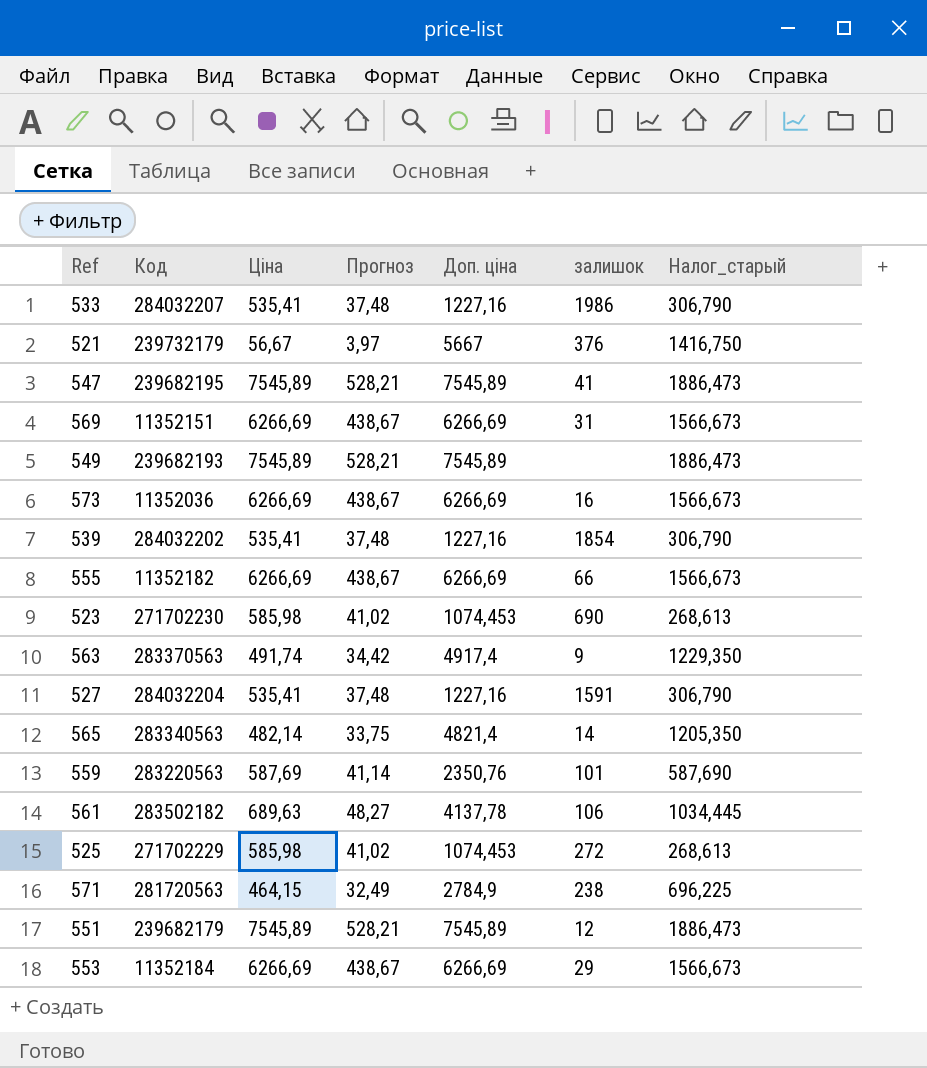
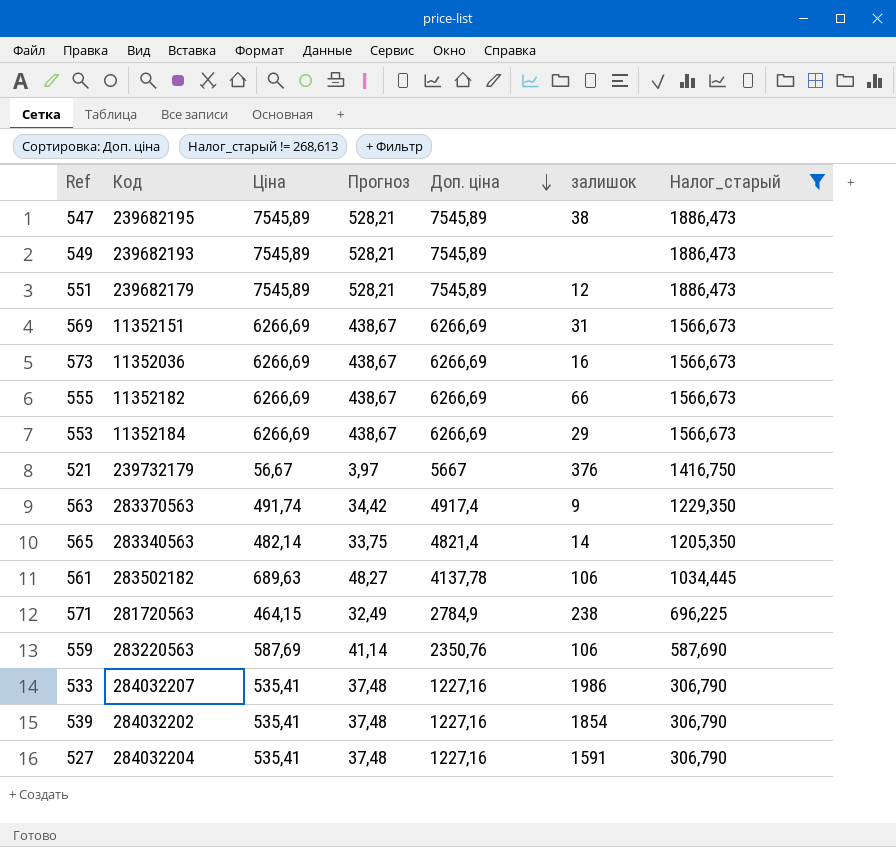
filter: none -> Налог_старый != 268,613
row order: none -> Доп. ціна descending
547 | залишок: 41 -> 38
559 | залишок: 101 -> 106

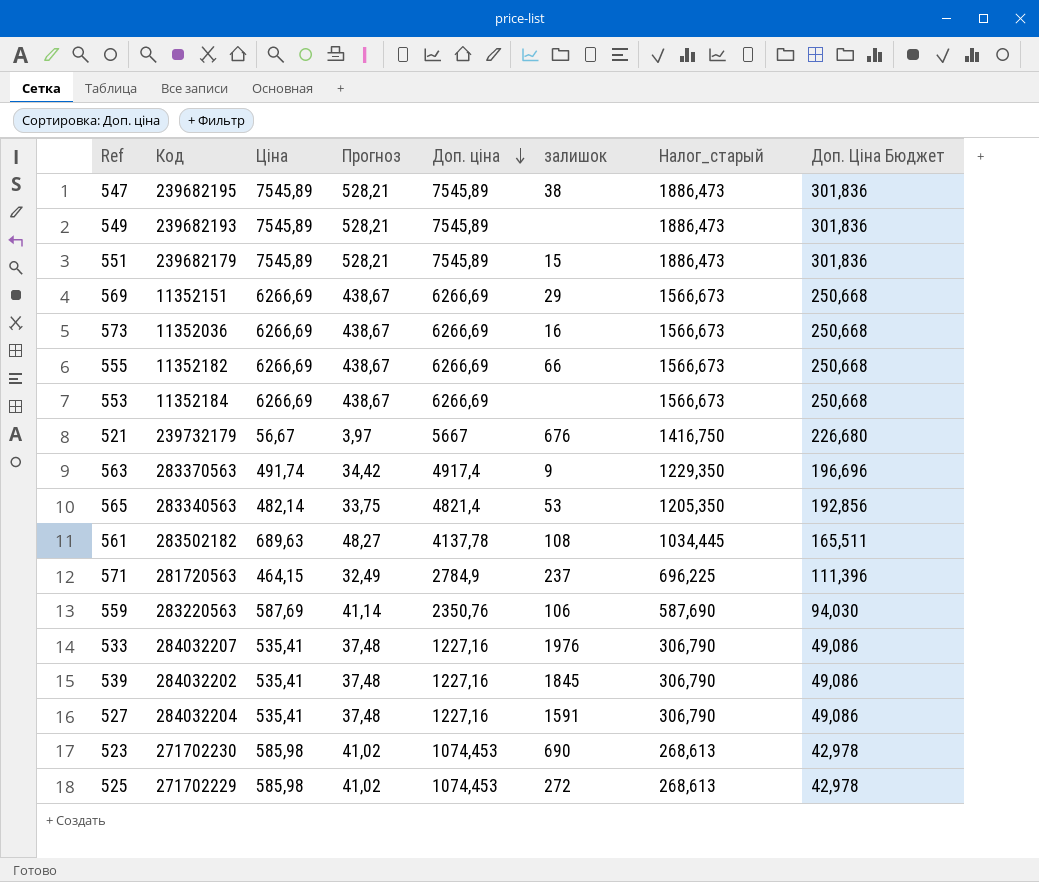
filter: Налог_старый != 268,613 -> none
column Доп. Ціна Бюджет | formula: none -> [Доп. ціна] * 0,04
551 | залишок: 12 -> 15
569 | залишок: 31 -> 29
553 | залишок: 29 -> none
521 | залишок: 376 -> 676
565 | залишок: 14 -> 53
561 | залишок: 106 -> 108
571 | залишок: 238 -> 237
533 | залишок: 1986 -> 1976
539 | залишок: 1854 -> 1845

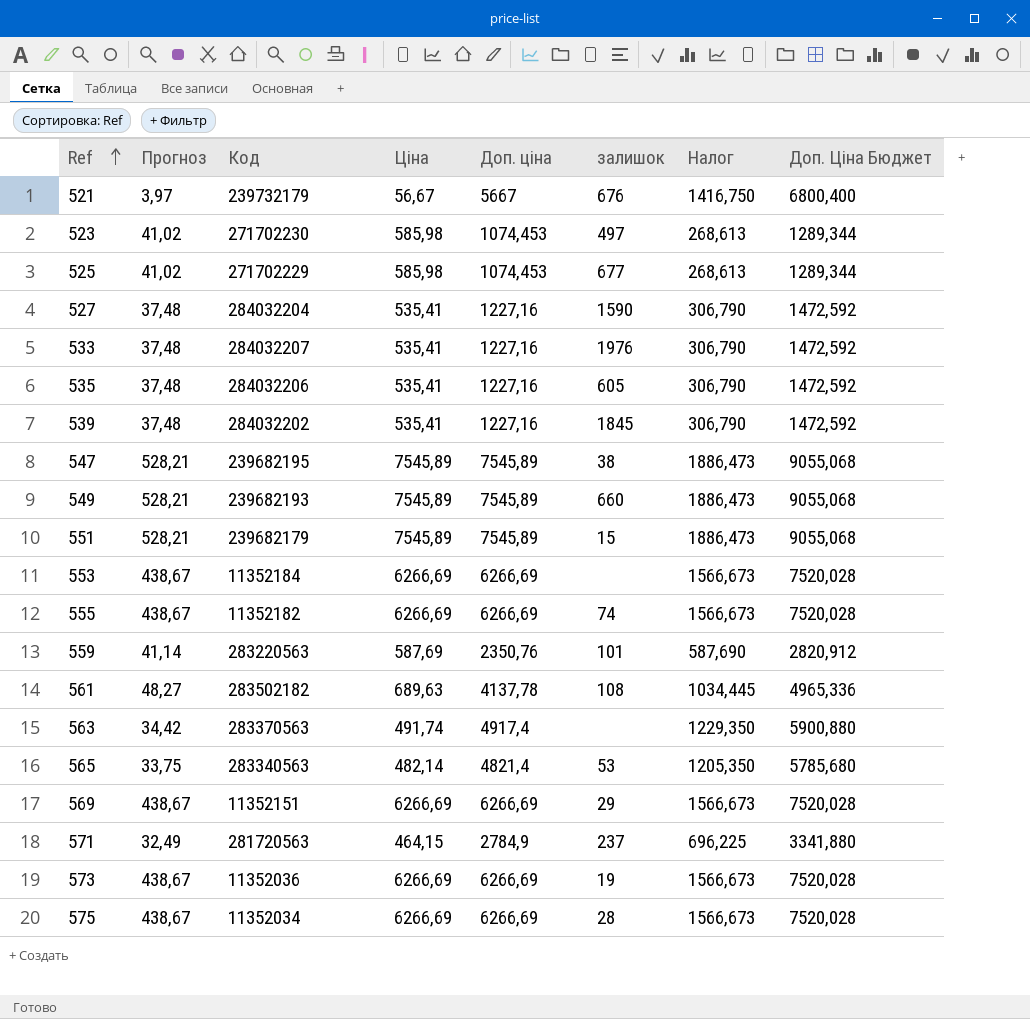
row order: Доп. ціна descending -> Ref ascending
column Прогноз | position: 4 -> 2
column name: Налог_старый -> Налог
column Доп. Ціна Бюджет | formula: [Доп. ціна] * 0,04 -> [Доп. ціна] * 1,2
523 | залишок: 690 -> 497
525 | залишок: 272 -> 677
527 | залишок: 1591 -> 1590
row 535: none -> 37,48 | 284032206 | 535,41 | 1227,16 | 605 | 306,790 | 1472,592
549 | залишок: none -> 660
555 | залишок: 66 -> 74
559 | залишок: 106 -> 101
563 | залишок: 9 -> none
573 | залишок: 16 -> 19
row 575: none -> 438,67 | 11352034 | 6266,69 | 6266,69 | 28 | 1566,673 | 7520,028

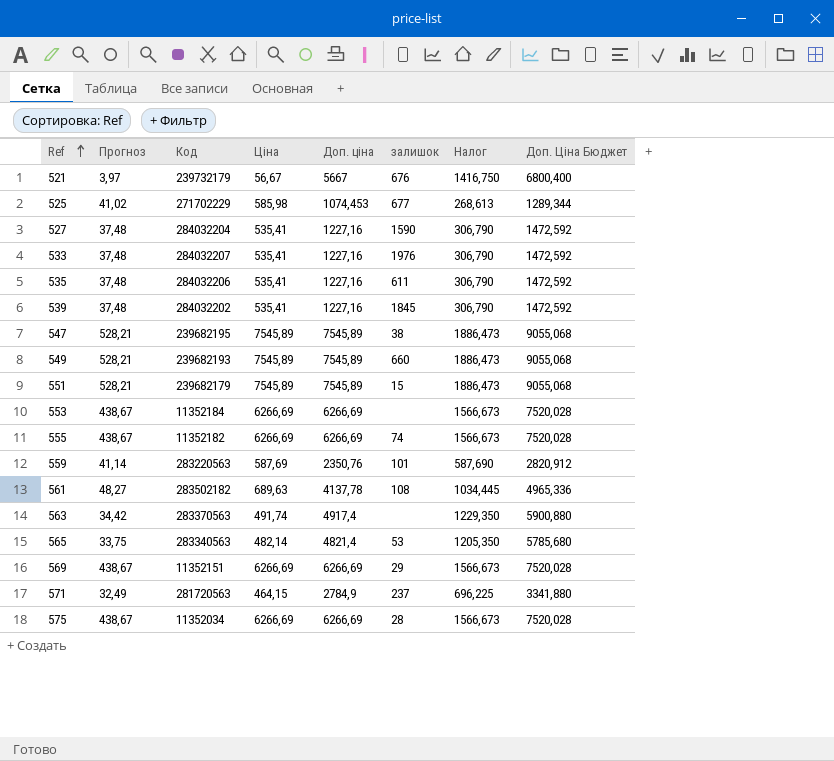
row 523: 41,02 | 271702230 | 585,98 | 1074,453 | 497 | 268,613 | 1289,344 -> none
row 573: 438,67 | 11352036 | 6266,69 | 6266,69 | 19 | 1566,673 | 7520,028 -> none
535 | залишок: 605 -> 611

